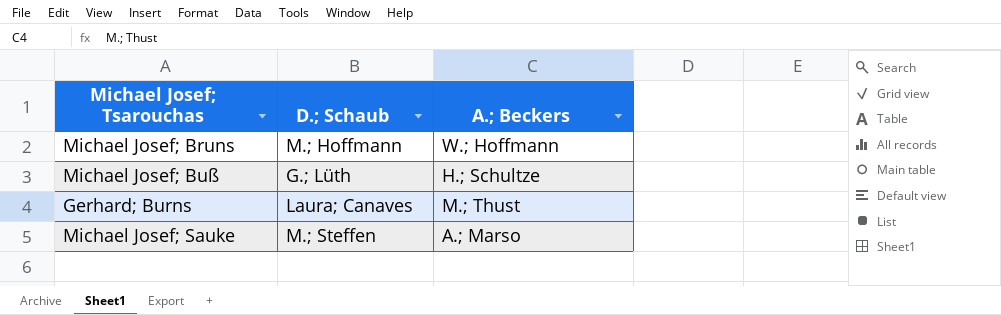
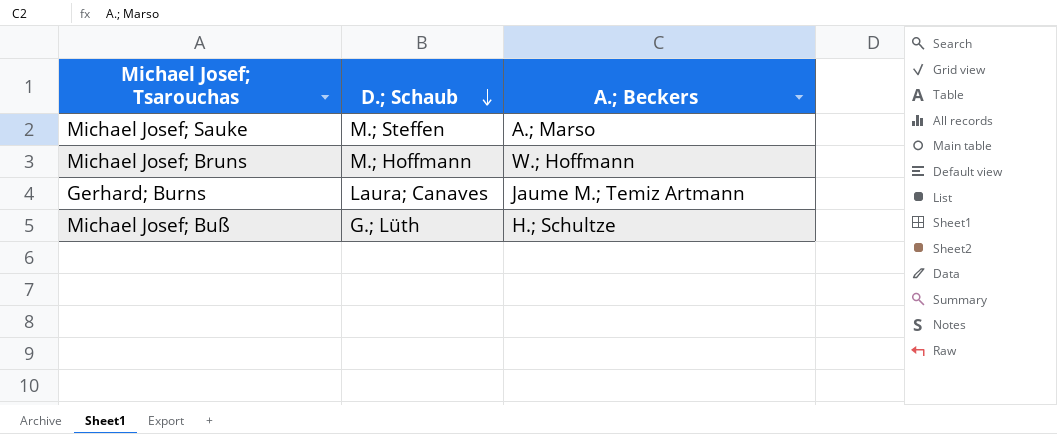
row order: none -> D.; Schaub descending
Gerhard; Burns | A.; Beckers: M.; Thust -> Jaume M.; Temiz Artmann

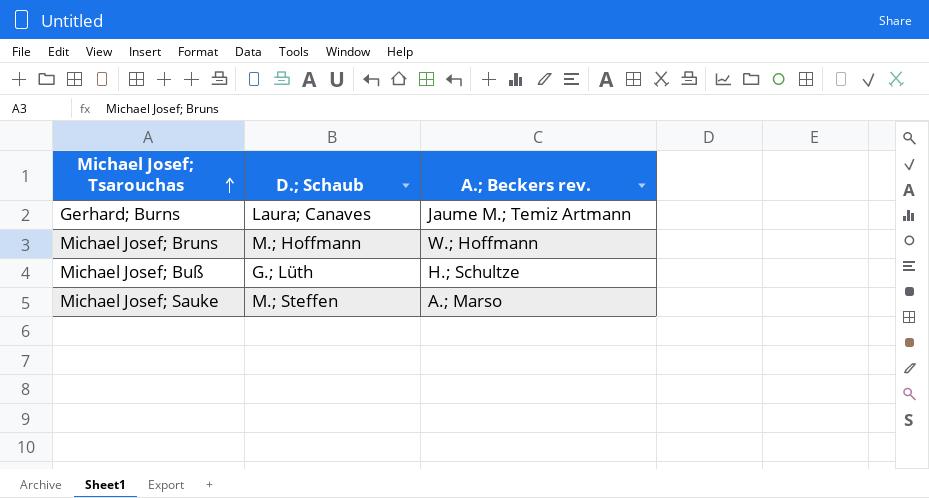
row order: D.; Schaub descending -> Michael Josef; Tsarouchas ascending
column name: A.; Beckers -> A.; Beckers rev.

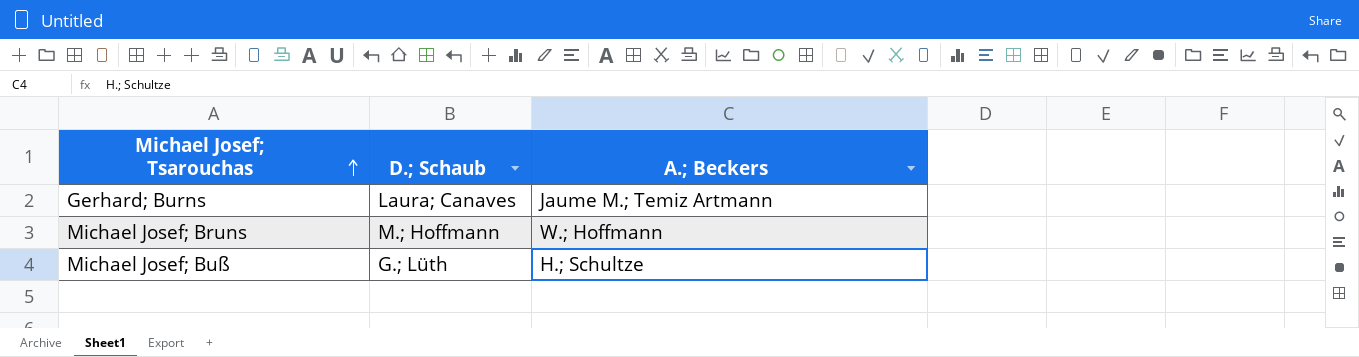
column name: A.; Beckers rev. -> A.; Beckers
row Michael Josef; Sauke: M.; Steffen | A.; Marso -> none

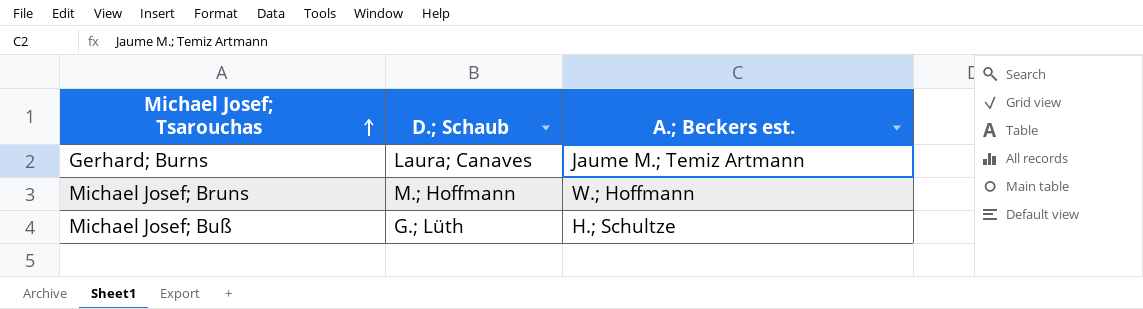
column name: A.; Beckers -> A.; Beckers est.

